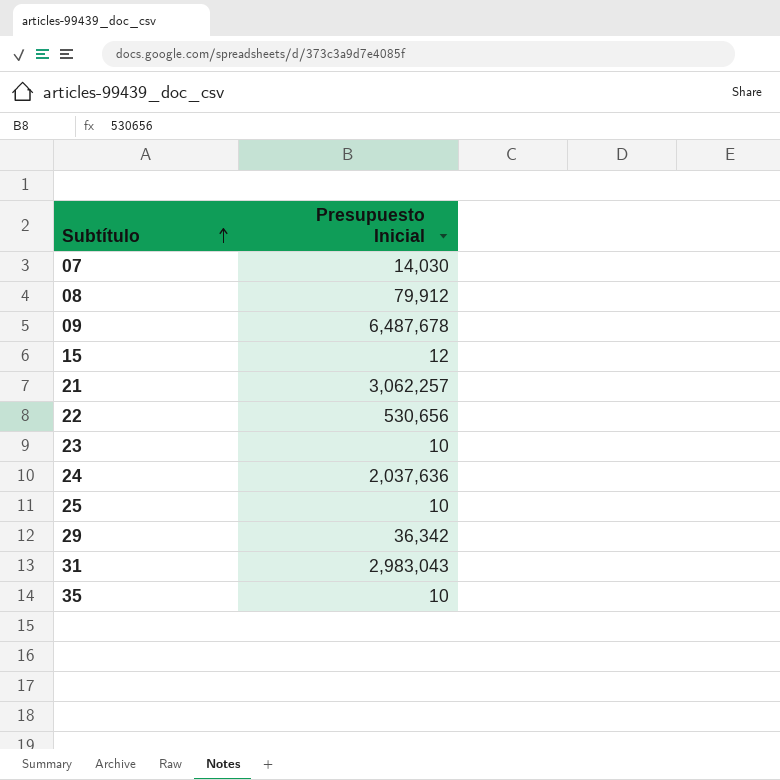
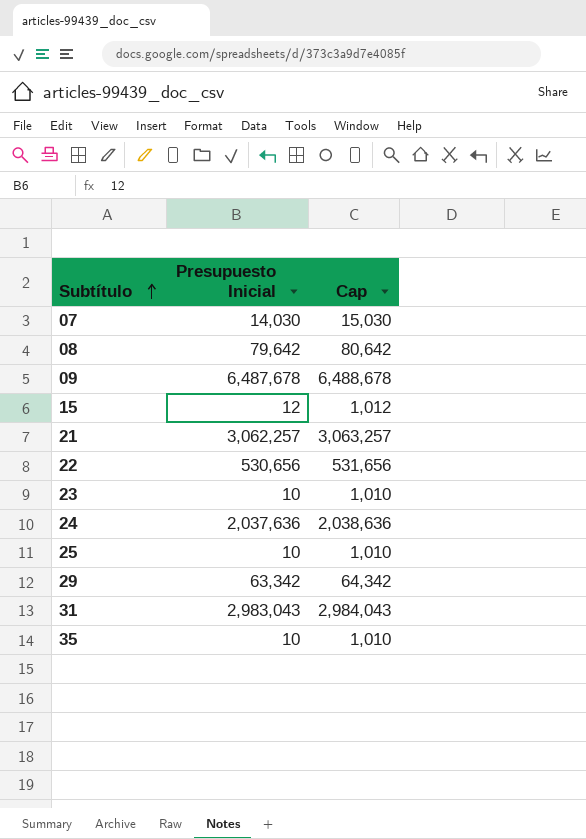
column Cap | formula: none -> [Presupuesto Inicial] + 1000
08 | Presupuesto Inicial: 79,912 -> 79,642
29 | Presupuesto Inicial: 36,342 -> 63,342

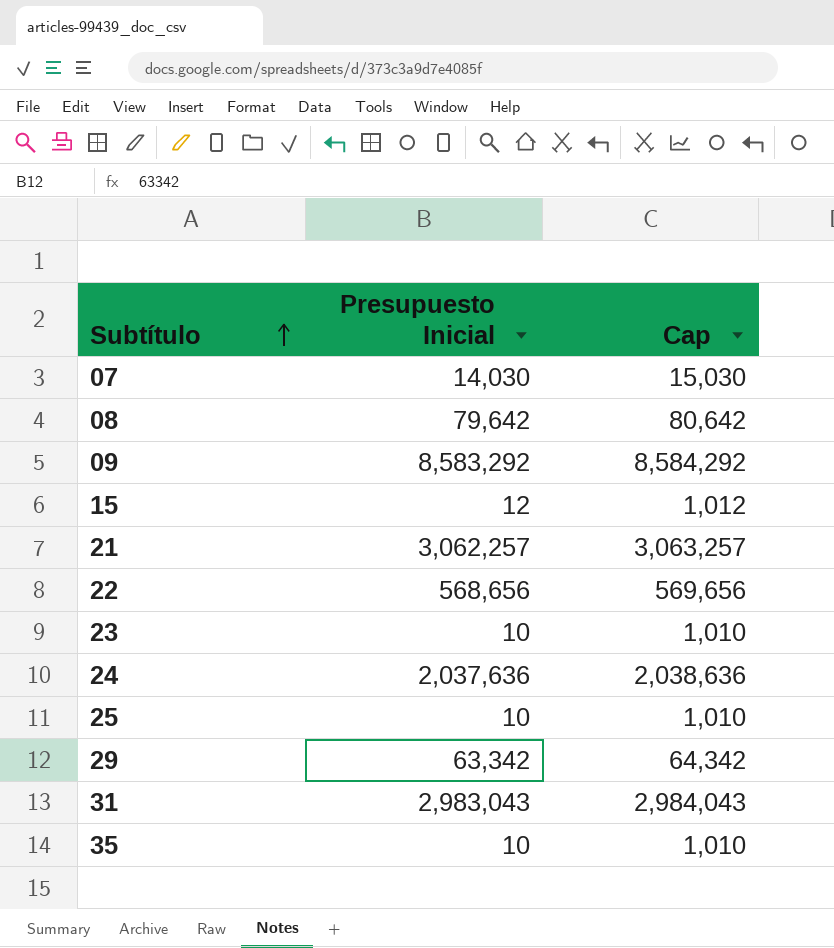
09 | Presupuesto Inicial: 6,487,678 -> 8,583,292
09 | Cap: 6,488,678 -> 8,584,292
22 | Presupuesto Inicial: 530,656 -> 568,656
22 | Cap: 531,656 -> 569,656

